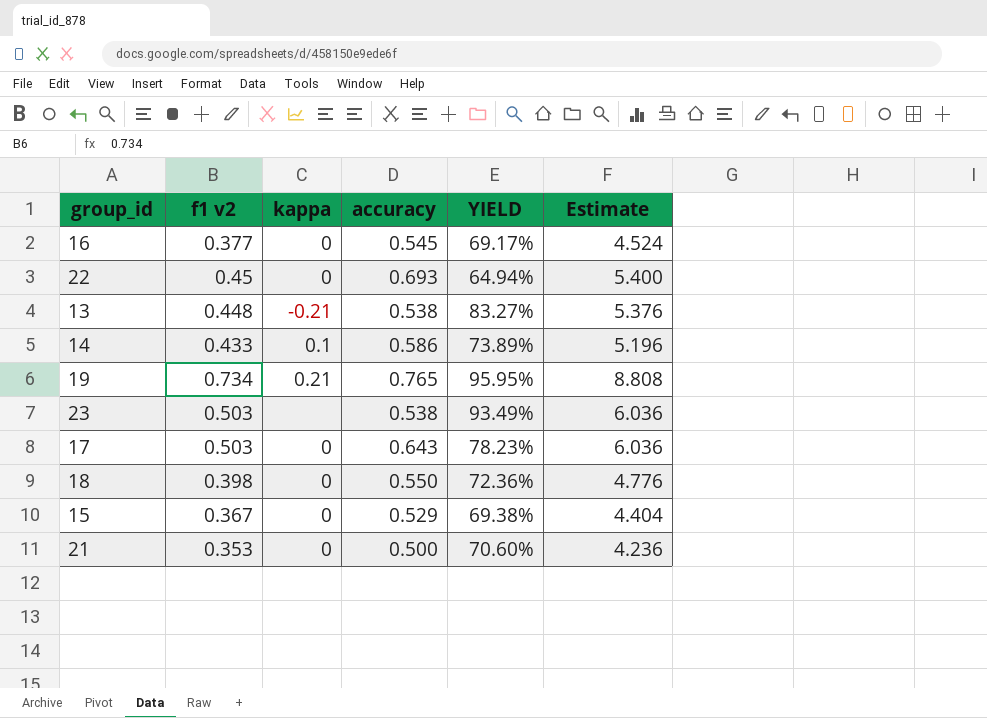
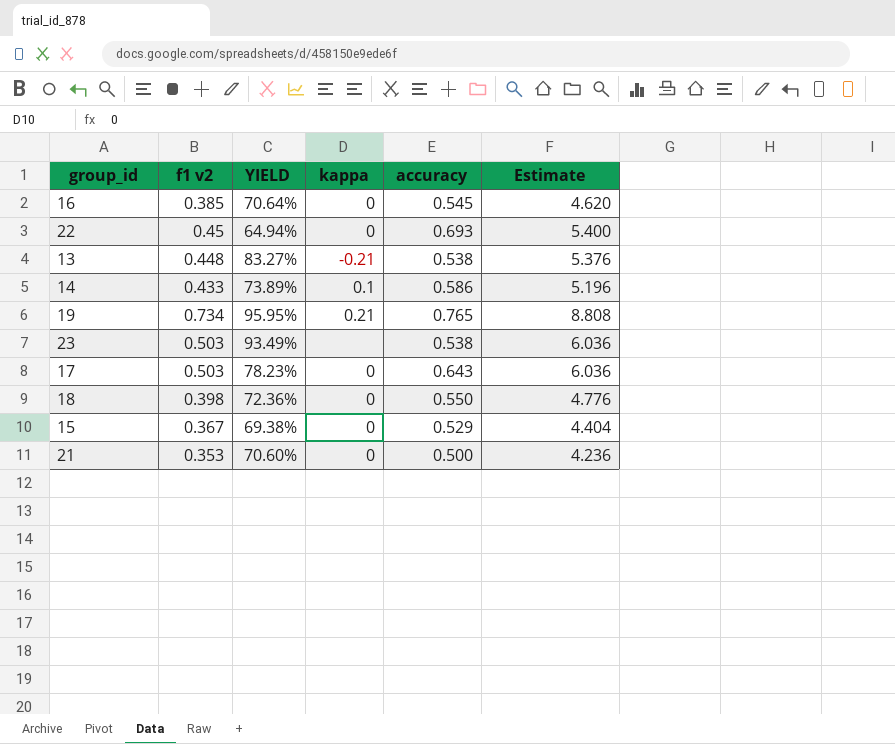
column YIELD | position: 5 -> 3
16 | f1 v2: 0.377 -> 0.385
16 | YIELD: 69.17% -> 70.64%
16 | Estimate: 4.524 -> 4.620

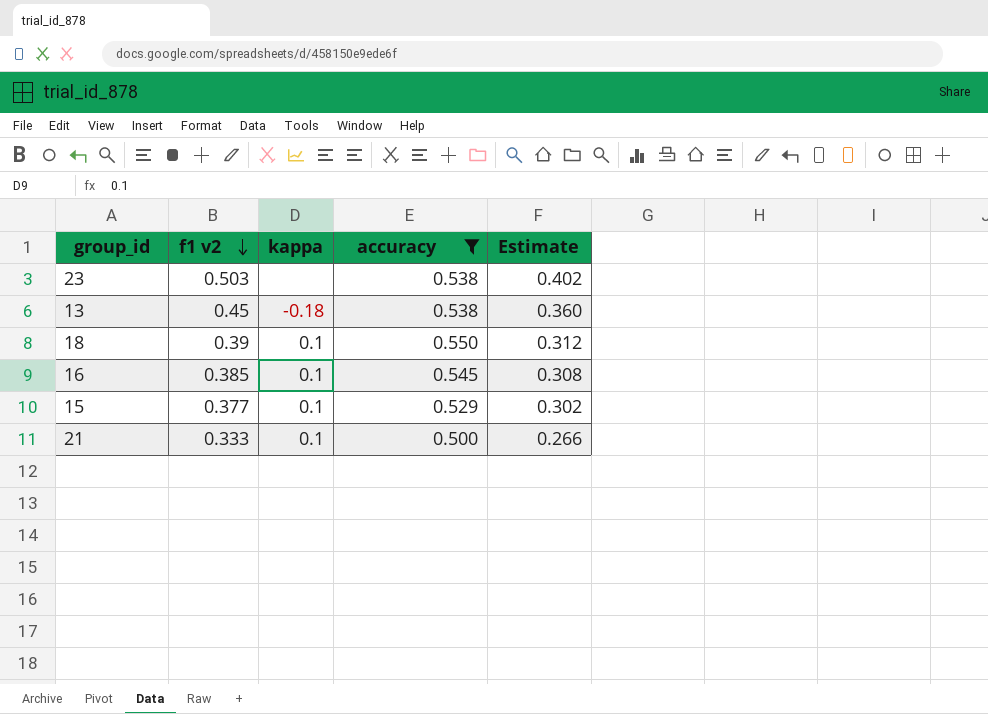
filter: none -> accuracy <= 0.550
row order: none -> f1 v2 descending
column YIELD | formula: [f1 v2] / [accuracy] -> none
column Estimate | formula: [f1 v2] * 12 -> [f1 v2] * 0.8
13 | f1 v2: 0.448 -> 0.45
13 | kappa: -0.21 -> -0.18
18 | f1 v2: 0.398 -> 0.39
18 | kappa: 0 -> 0.1
16 | kappa: 0 -> 0.1
15 | f1 v2: 0.367 -> 0.377
15 | kappa: 0 -> 0.1
21 | f1 v2: 0.353 -> 0.333
21 | kappa: 0 -> 0.1

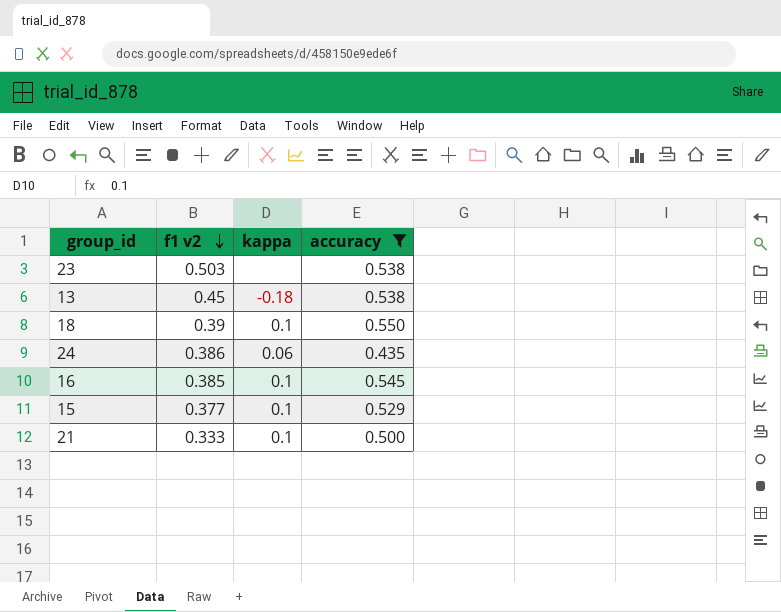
column Estimate | formula: [f1 v2] * 0.8 -> none
row 24: none -> 0.386 | 0.06 | 0.435

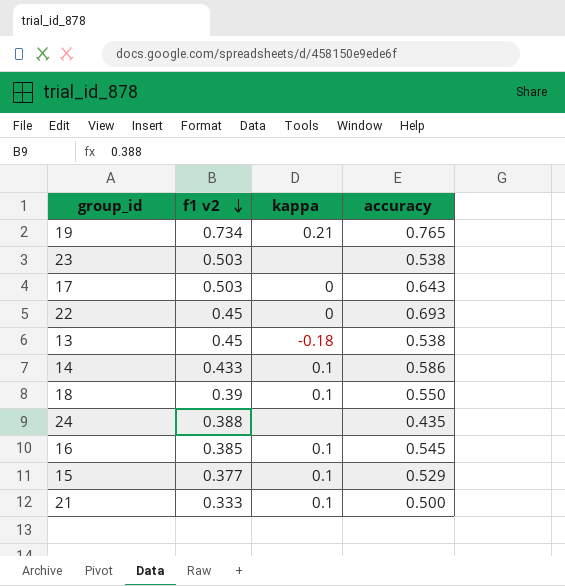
filter: accuracy <= 0.550 -> none
24 | f1 v2: 0.386 -> 0.388
24 | kappa: 0.06 -> none

